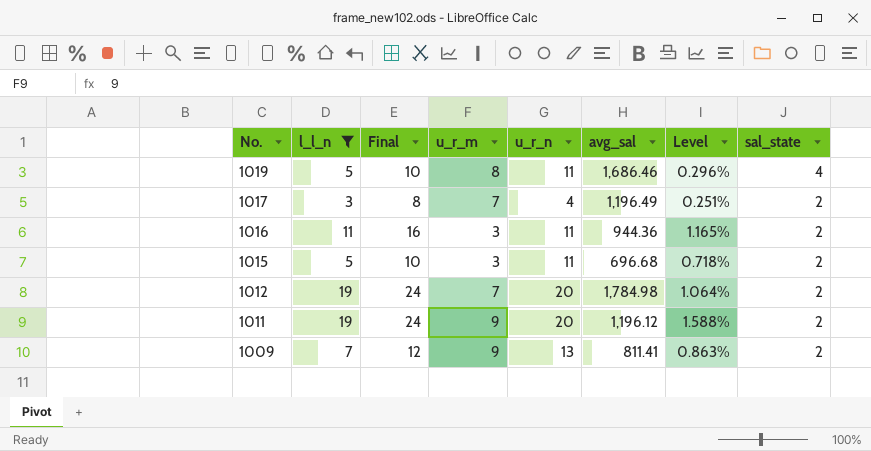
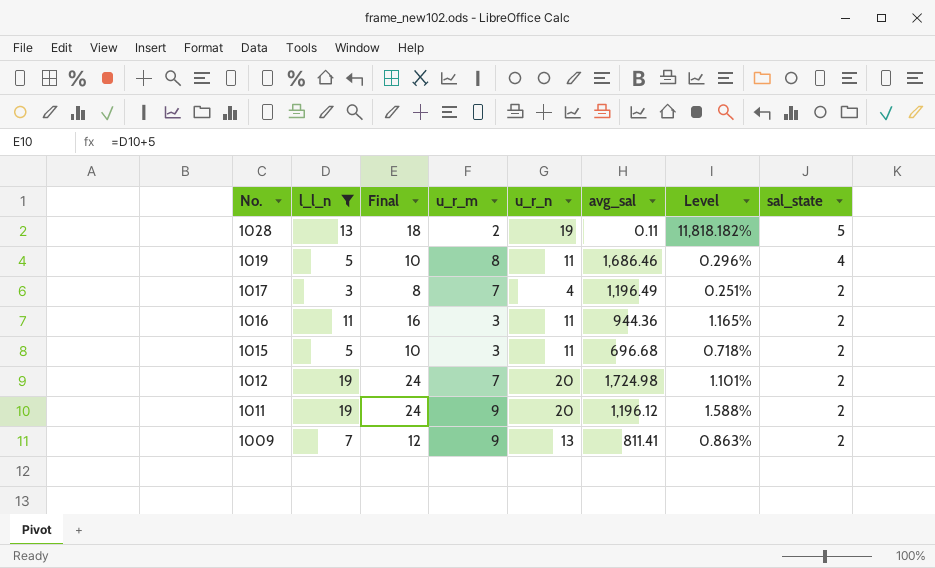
row 1028: none -> 13 | 18 | 2 | 19 | 0.11 | 11,818.182% | 5
1012 | avg_sal: 1,784.98 -> 1,724.98
1012 | Level: 1.064% -> 1.101%

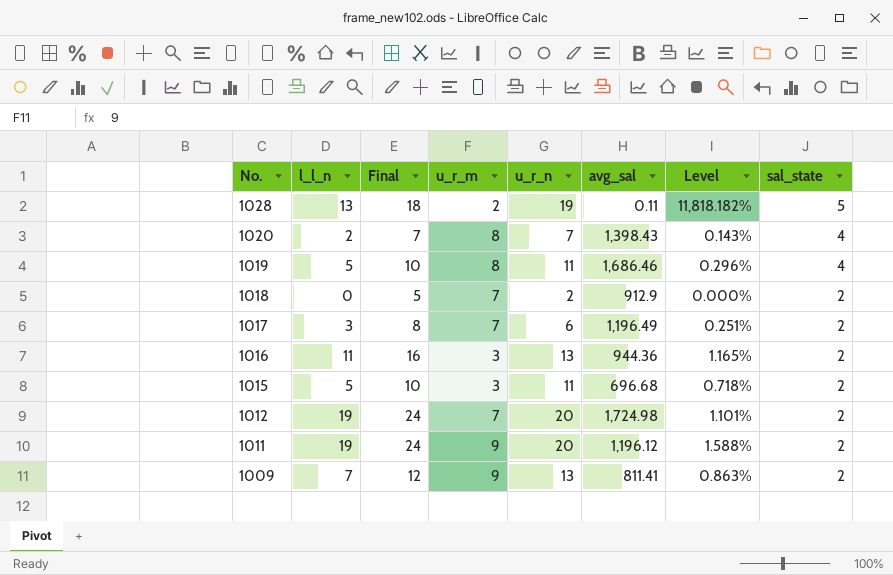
filter: l_l_n >= 3 -> none
1017 | u_r_n: 4 -> 6
1016 | u_r_n: 11 -> 13

